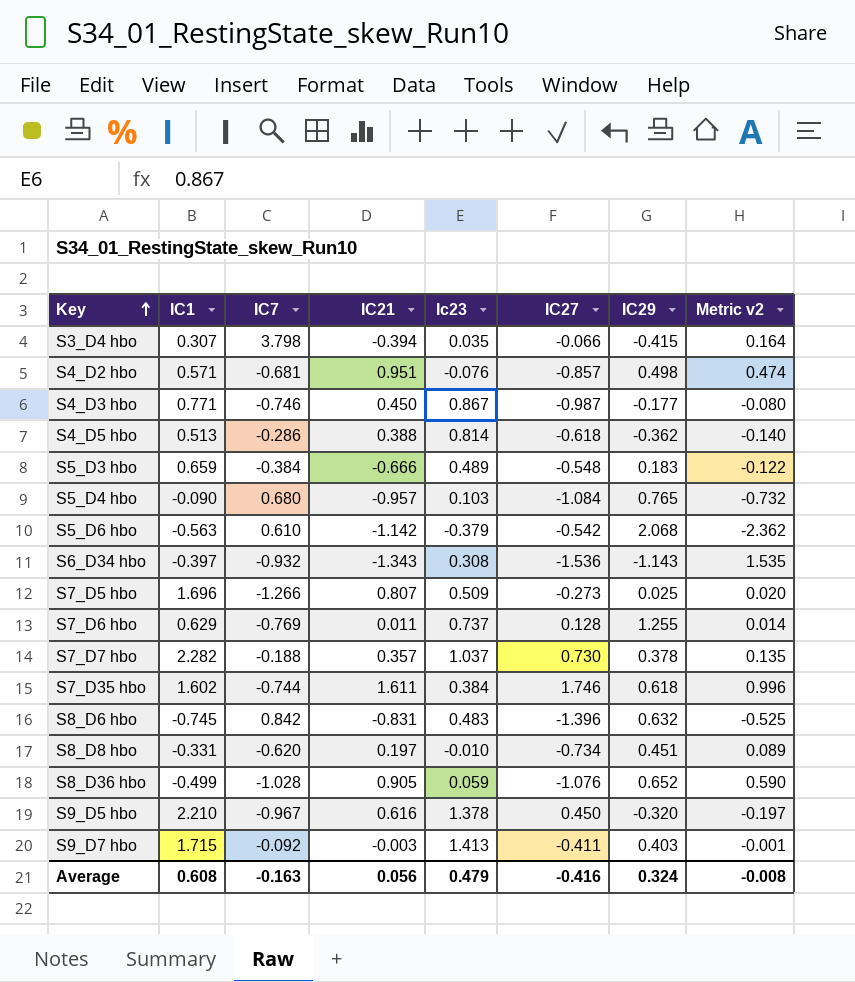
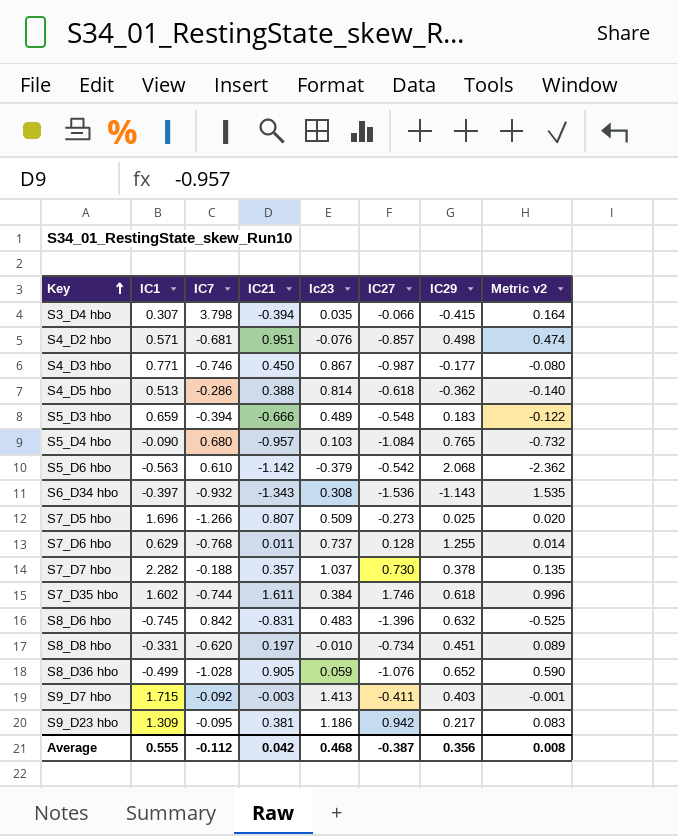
row S9_D5 hbo: 2.210 | -0.967 | 0.616 | 1.378 | 0.450 | -0.320 | -0.197 -> none
S5_D3 hbo | IC7: -0.384 -> -0.394
S7_D6 hbo | IC7: -0.769 -> -0.768
row S9_D23 hbo: none -> 1.309 | -0.095 | 0.381 | 1.186 | 0.942 | 0.217 | 0.083
Average | IC1: 0.608 -> 0.555
Average | IC7: -0.163 -> -0.112
Average | IC21: 0.056 -> 0.042
Average | Ic23: 0.479 -> 0.468
Average | IC27: -0.416 -> -0.387
Average | IC29: 0.324 -> 0.356
Average | Metric v2: -0.008 -> 0.008

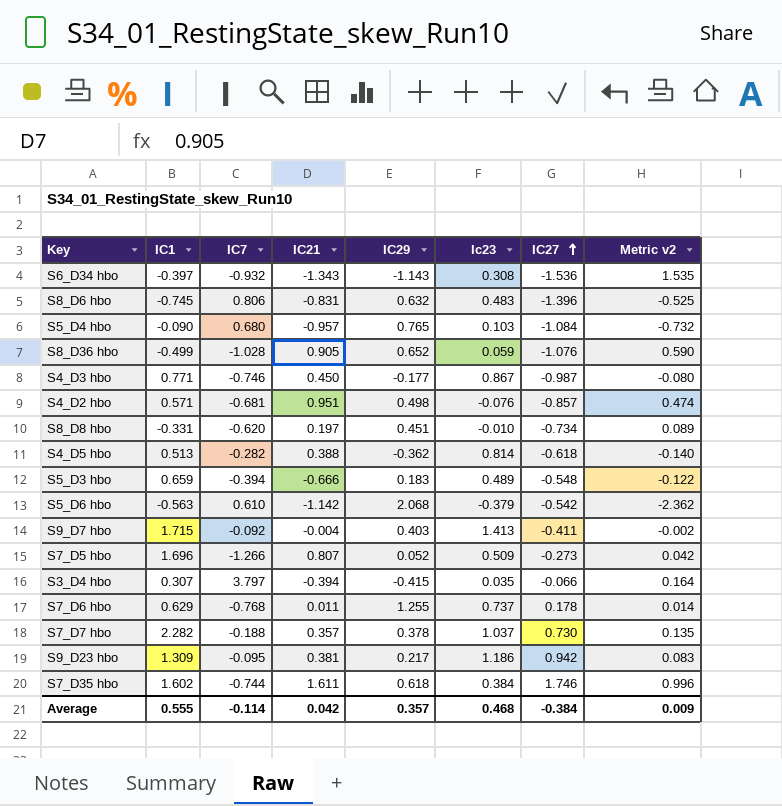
row order: Key ascending -> IC27 ascending
column IC29 | position: 7 -> 5
S8_D6 hbo | IC7: 0.842 -> 0.806
S4_D5 hbo | IC7: -0.286 -> -0.282
S9_D7 hbo | IC21: -0.003 -> -0.004
S9_D7 hbo | Metric v2: -0.001 -> -0.002
S7_D5 hbo | IC29: 0.025 -> 0.052
S7_D5 hbo | Metric v2: 0.020 -> 0.042
S3_D4 hbo | IC7: 3.798 -> 3.797
S7_D6 hbo | IC27: 0.128 -> 0.178
Average | IC7: -0.112 -> -0.114
Average | IC29: 0.356 -> 0.357
Average | IC27: -0.387 -> -0.384
Average | Metric v2: 0.008 -> 0.009

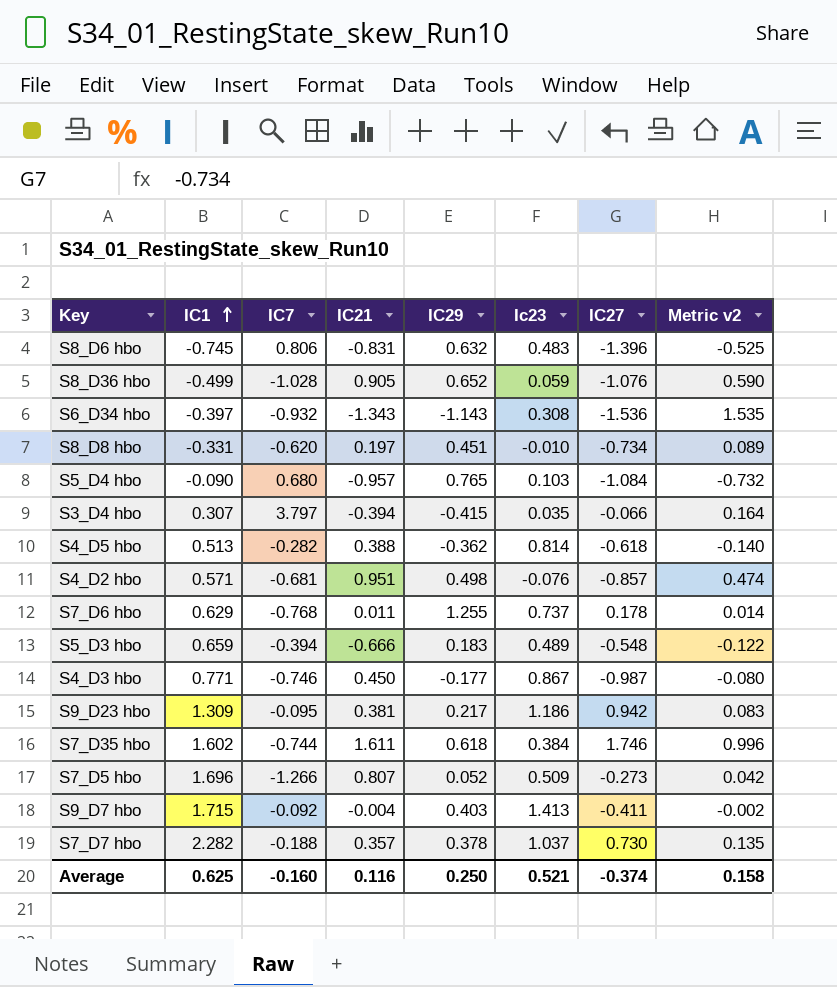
row order: IC27 ascending -> IC1 ascending
row S5_D6 hbo: -0.563 | 0.610 | -1.142 | 2.068 | -0.379 | -0.542 | -2.362 -> none
Average | IC1: 0.555 -> 0.625
Average | IC7: -0.114 -> -0.160
Average | IC21: 0.042 -> 0.116
Average | IC29: 0.357 -> 0.250
Average | Ic23: 0.468 -> 0.521
Average | IC27: -0.384 -> -0.374
Average | Metric v2: 0.009 -> 0.158

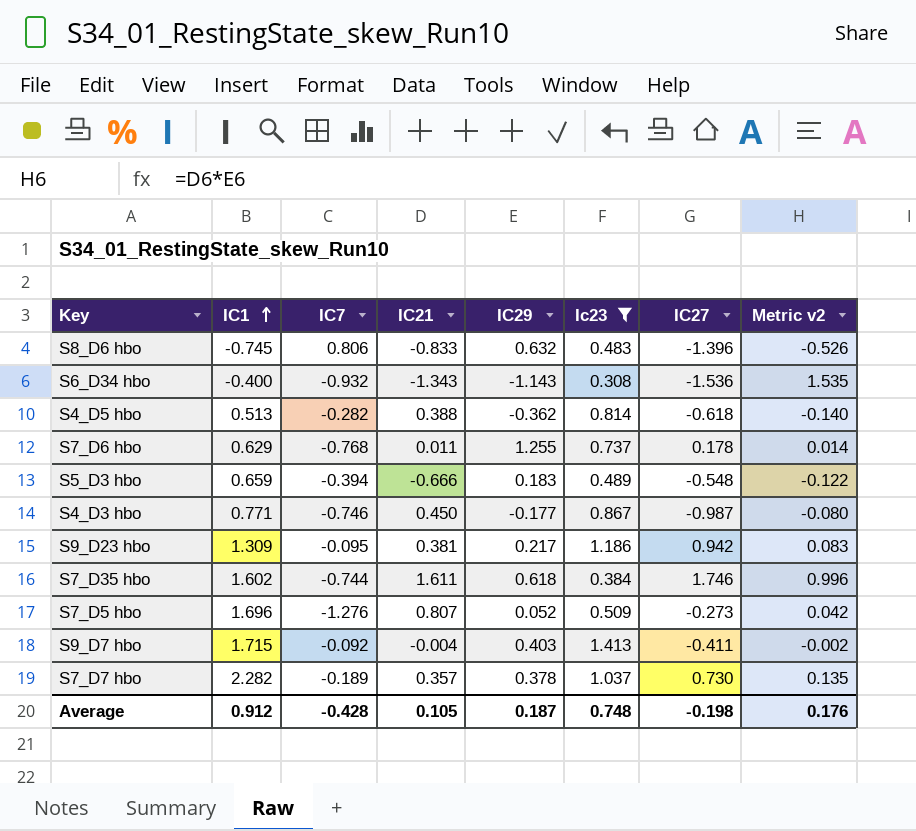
filter: none -> Ic23 >= 0.308
S8_D6 hbo | IC21: -0.831 -> -0.833
S8_D6 hbo | Metric v2: -0.525 -> -0.526
S6_D34 hbo | IC1: -0.397 -> -0.400
S7_D5 hbo | IC7: -1.266 -> -1.276
S7_D7 hbo | IC7: -0.188 -> -0.189
Average | IC1: 0.625 -> 0.912
Average | IC7: -0.160 -> -0.428
Average | IC21: 0.116 -> 0.105
Average | IC29: 0.250 -> 0.187
Average | Ic23: 0.521 -> 0.748
Average | IC27: -0.374 -> -0.198
Average | Metric v2: 0.158 -> 0.176

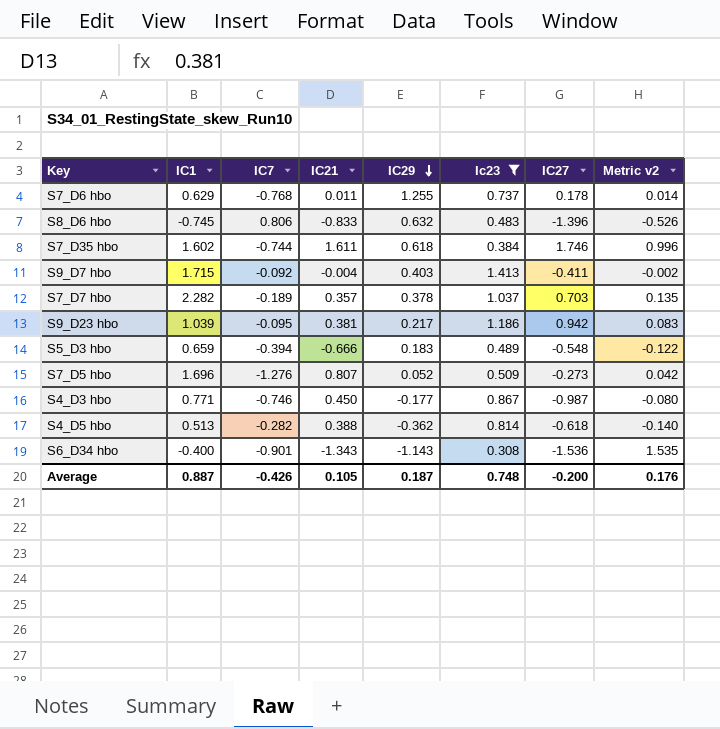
row order: IC1 ascending -> IC29 descending
S7_D7 hbo | IC27: 0.730 -> 0.703
S9_D23 hbo | IC1: 1.309 -> 1.039
S6_D34 hbo | IC7: -0.932 -> -0.901
Average | IC1: 0.912 -> 0.887
Average | IC7: -0.428 -> -0.426
Average | IC27: -0.198 -> -0.200

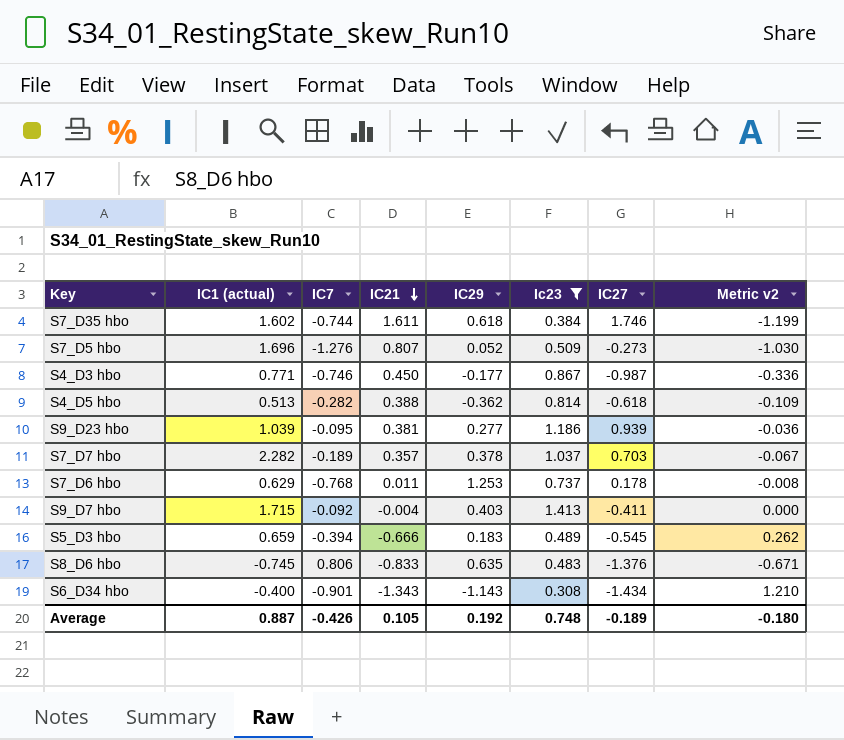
row order: IC29 descending -> IC21 descending
column name: IC1 -> IC1 (actual)
column Metric v2 | formula: [IC21] * [IC29] -> [IC7] * [IC21]
S9_D23 hbo | IC29: 0.217 -> 0.277
S9_D23 hbo | IC27: 0.942 -> 0.939
S7_D6 hbo | IC29: 1.255 -> 1.253
S5_D3 hbo | IC27: -0.548 -> -0.545
S8_D6 hbo | IC29: 0.632 -> 0.635
S8_D6 hbo | IC27: -1.396 -> -1.376
S6_D34 hbo | IC27: -1.536 -> -1.434
Average | IC29: 0.187 -> 0.192
Average | IC27: -0.200 -> -0.189
Average | Metric v2: 0.176 -> -0.180

